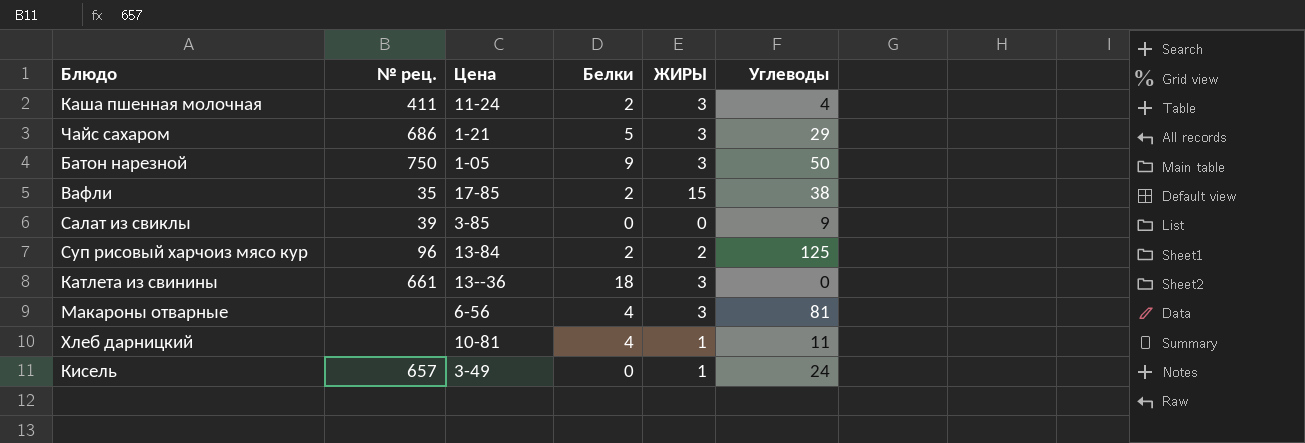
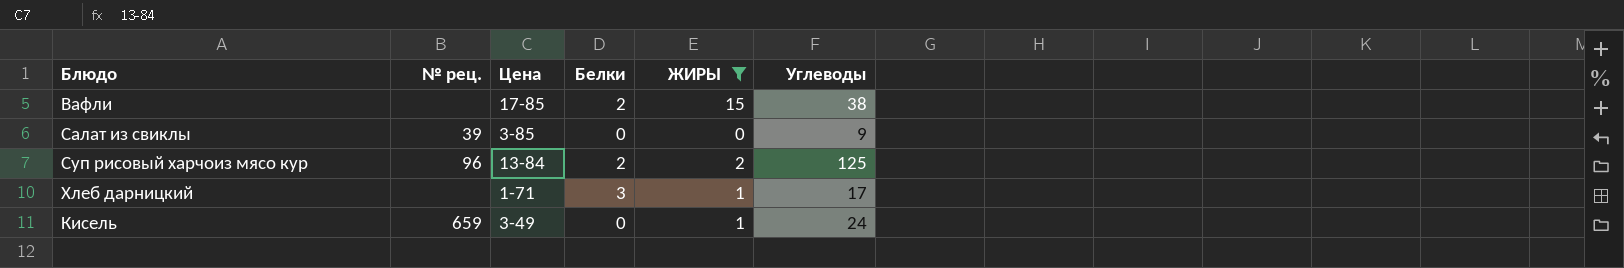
filter: none -> ЖИРЫ != 3
Вафли | № рец.: 35 -> none
Хлеб дарницкий | Цена: 10-81 -> 1-71
Хлеб дарницкий | Белки: 4 -> 3
Хлеб дарницкий | Углеводы: 11 -> 17
Кисель | № рец.: 657 -> 659

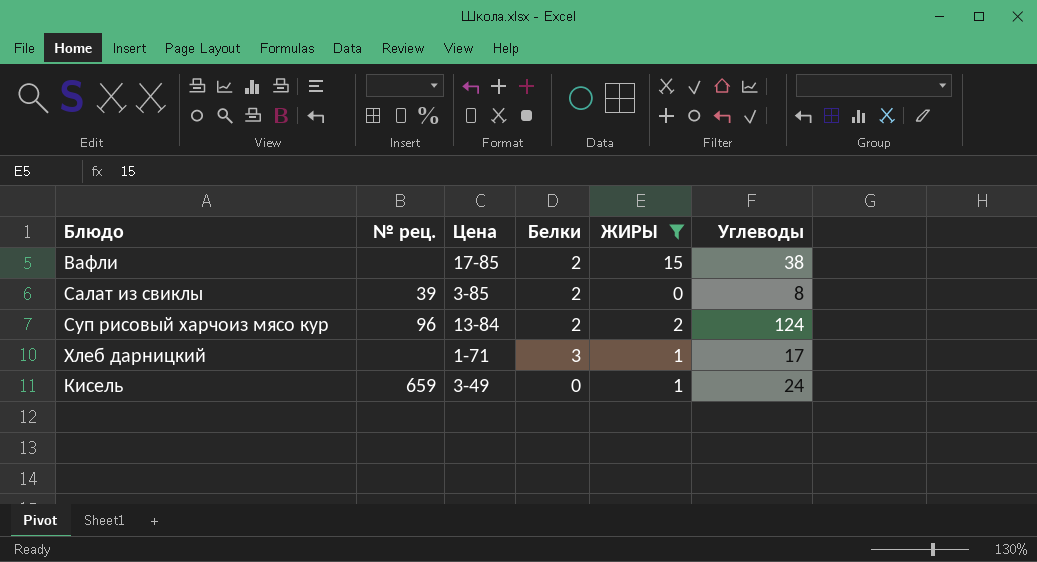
Салат из свиклы | Белки: 0 -> 2
Салат из свиклы | Углеводы: 9 -> 8
Суп рисовый харчоиз мясо кур | Углеводы: 125 -> 124

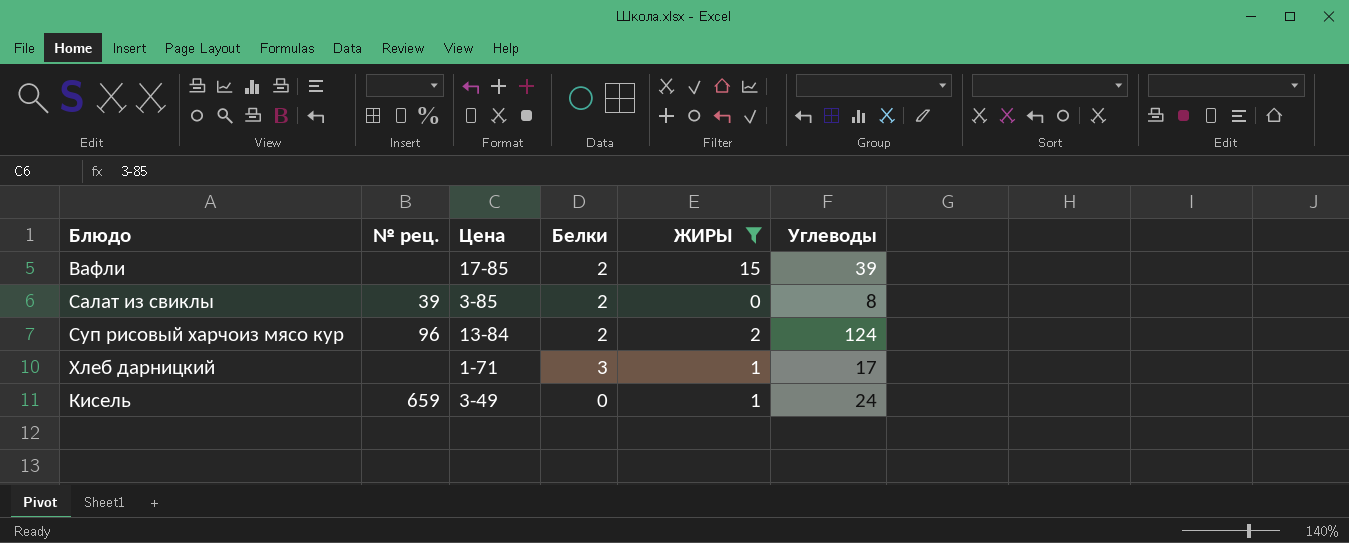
Вафли | Углеводы: 38 -> 39

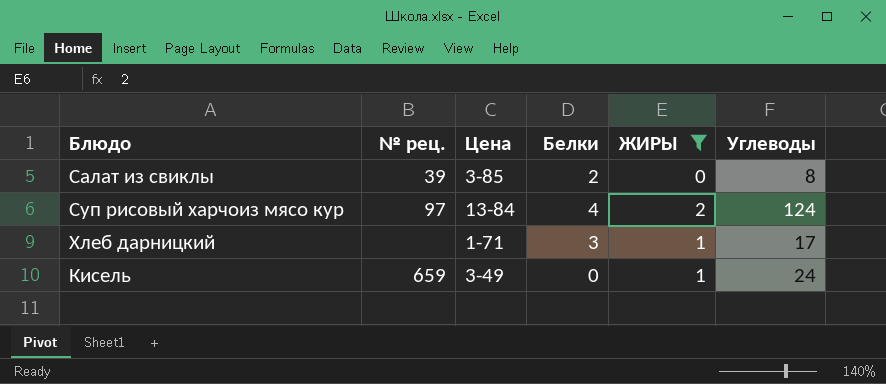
row Вафли: none | 17-85 | 2 | 15 | 39 -> none
Суп рисовый харчоиз мясо кур | № рец.: 96 -> 97
Суп рисовый харчоиз мясо кур | Белки: 2 -> 4

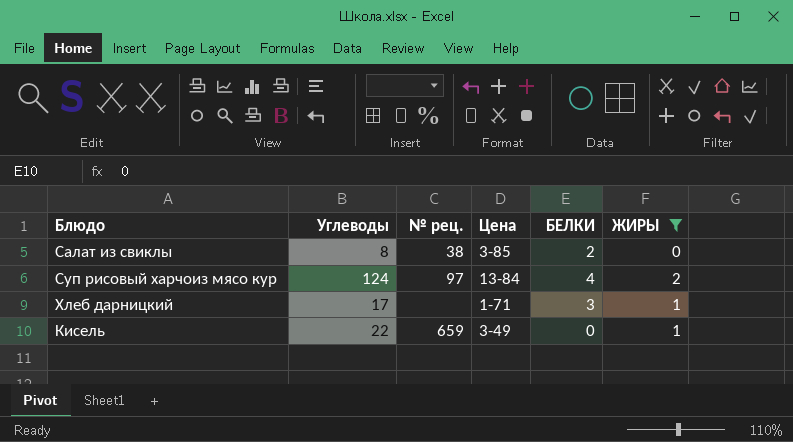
column Углеводы | position: 6 -> 2
column name: Белки -> БЕЛКИ
Салат из свиклы | № рец.: 39 -> 38
Кисель | Углеводы: 24 -> 22

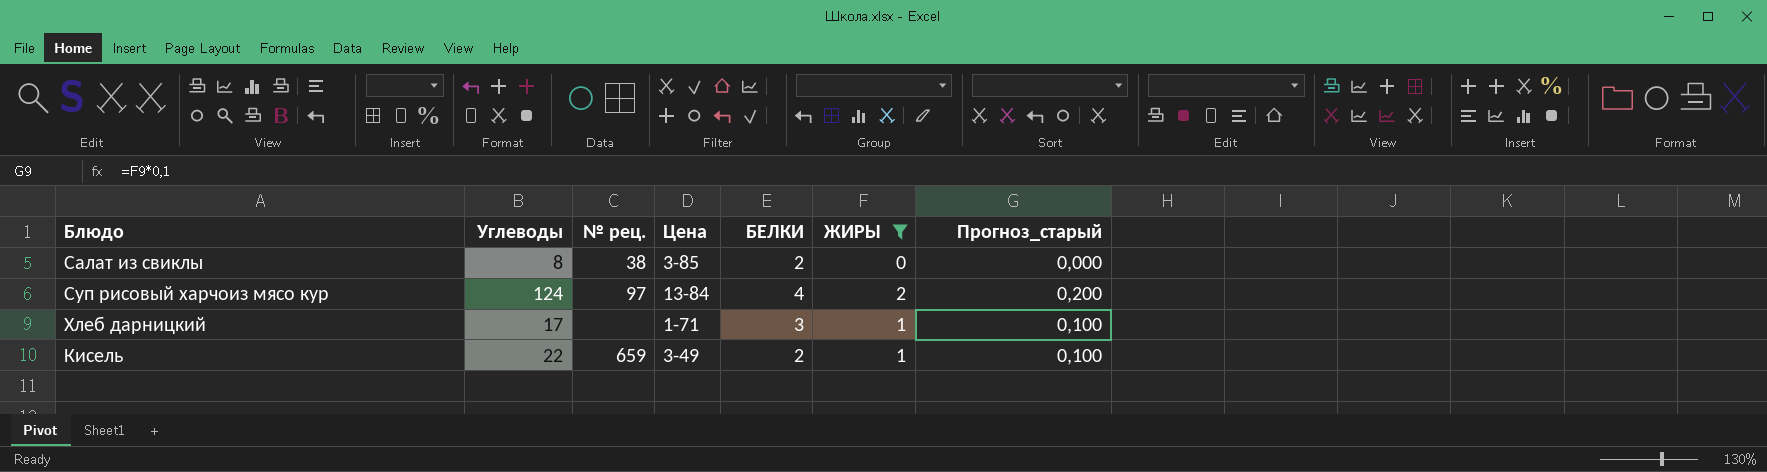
column Прогноз_старый | formula: none -> [ЖИРЫ] * 0,1
Кисель | БЕЛКИ: 0 -> 2

